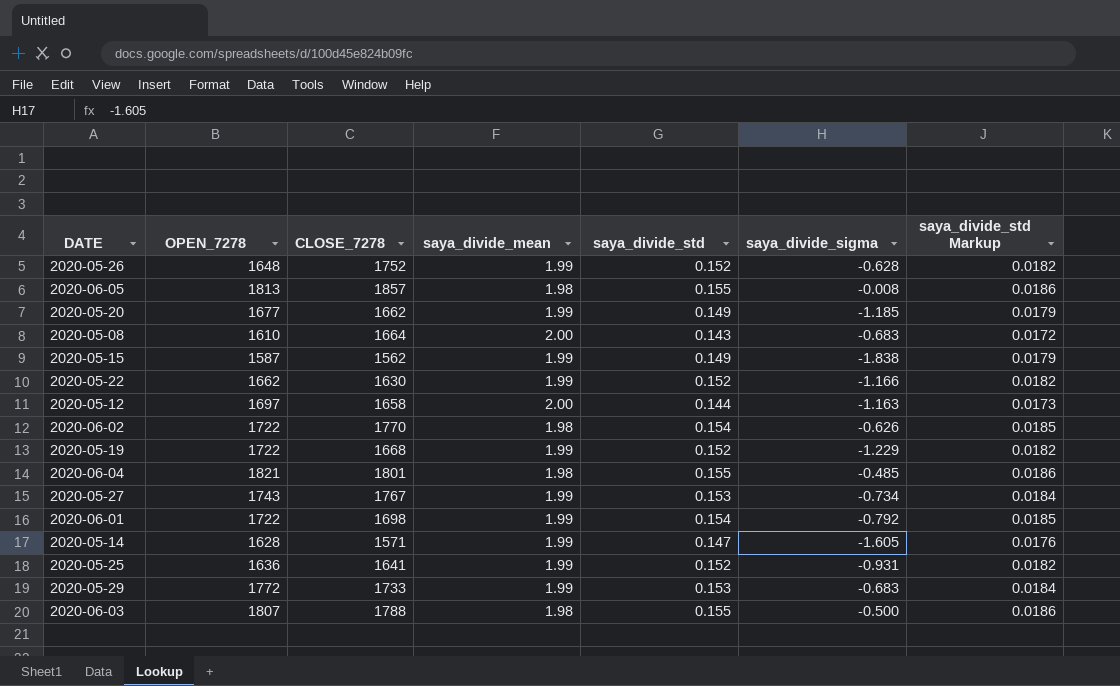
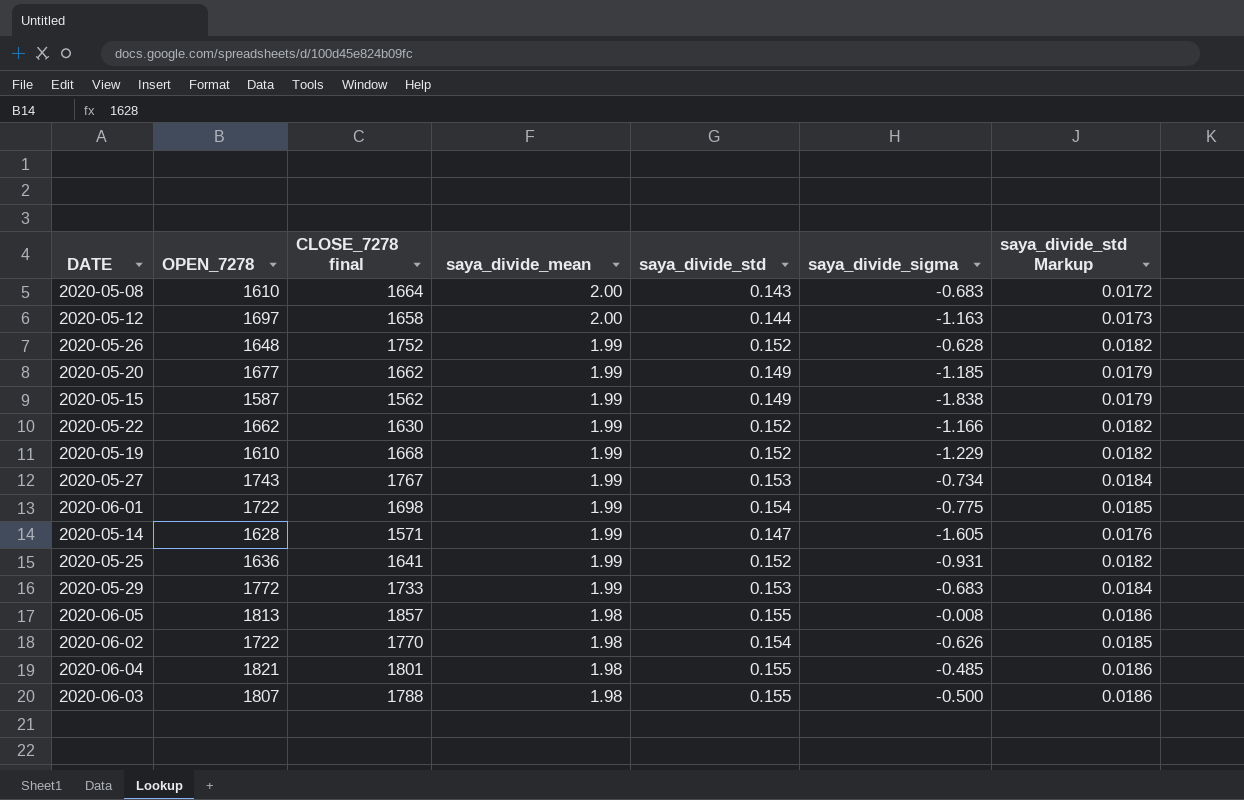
row order: none -> saya_divide_mean descending
column name: CLOSE_7278 -> CLOSE_7278 final
2020-05-19 | OPEN_7278: 1722 -> 1610
2020-06-01 | saya_divide_sigma: -0.792 -> -0.775

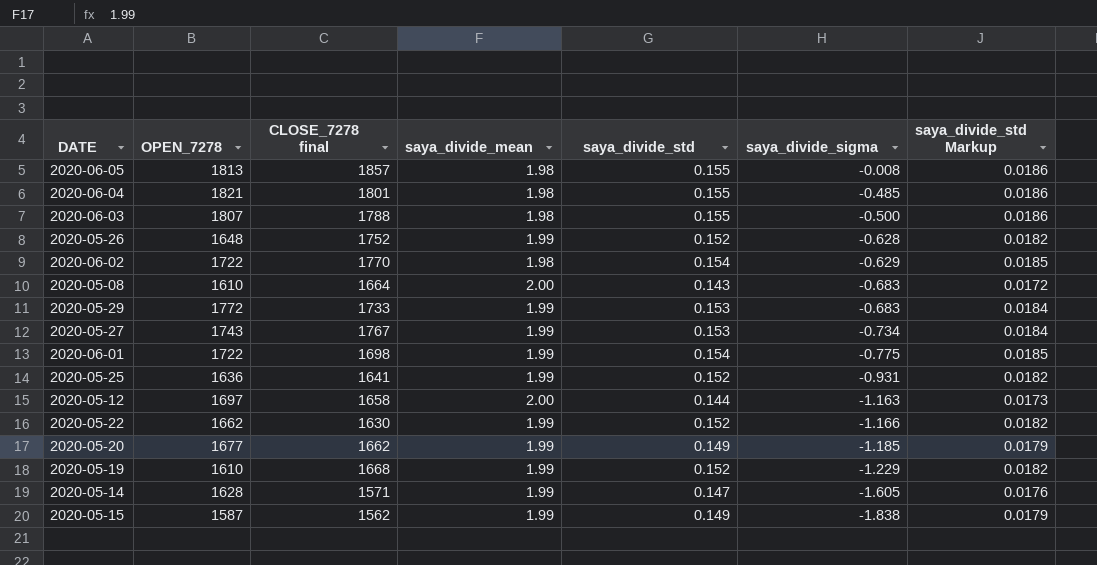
row order: saya_divide_mean descending -> saya_divide_sigma descending
2020-06-02 | saya_divide_sigma: -0.626 -> -0.629

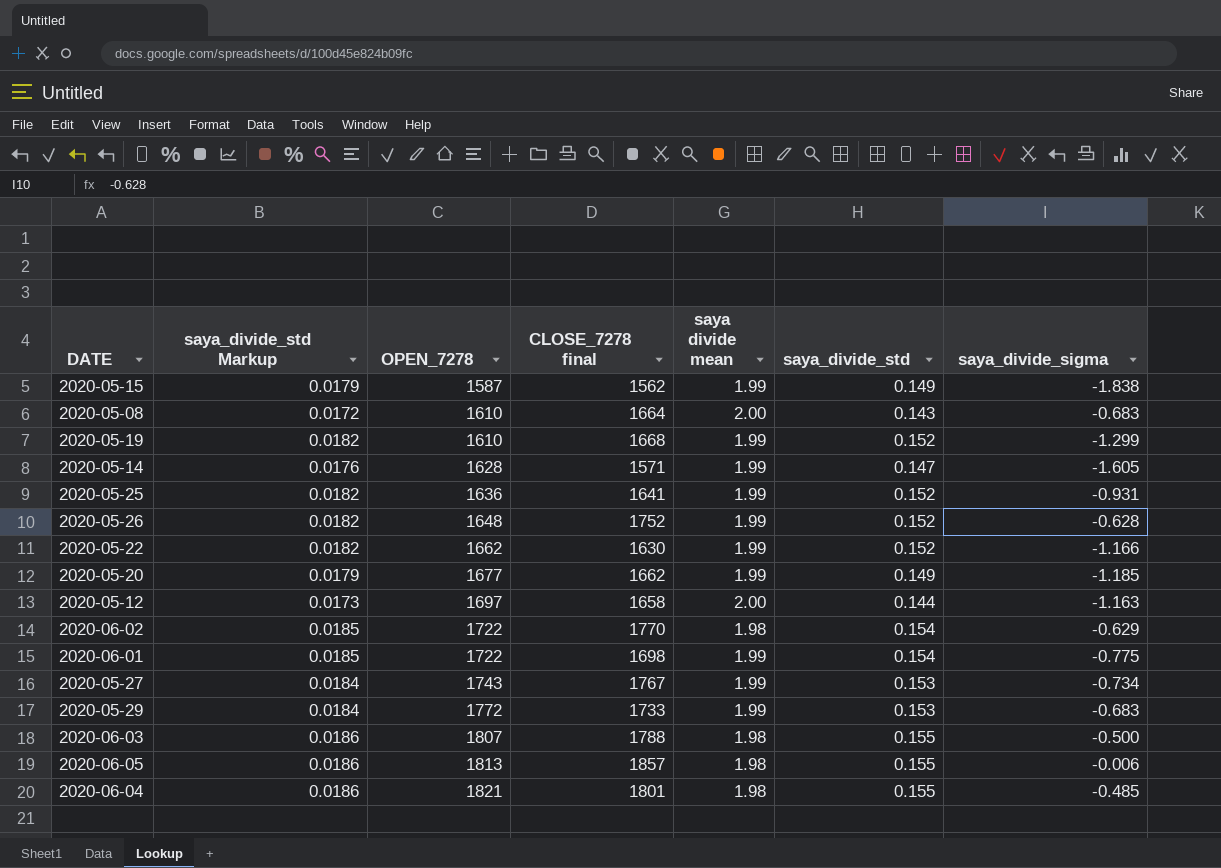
row order: saya_divide_sigma descending -> OPEN_7278 ascending
column saya_divide_std Markup | position: 7 -> 2
column name: saya_divide_mean -> saya divide mean
2020-05-19 | saya_divide_sigma: -1.229 -> -1.299
2020-06-05 | saya_divide_sigma: -0.008 -> -0.006

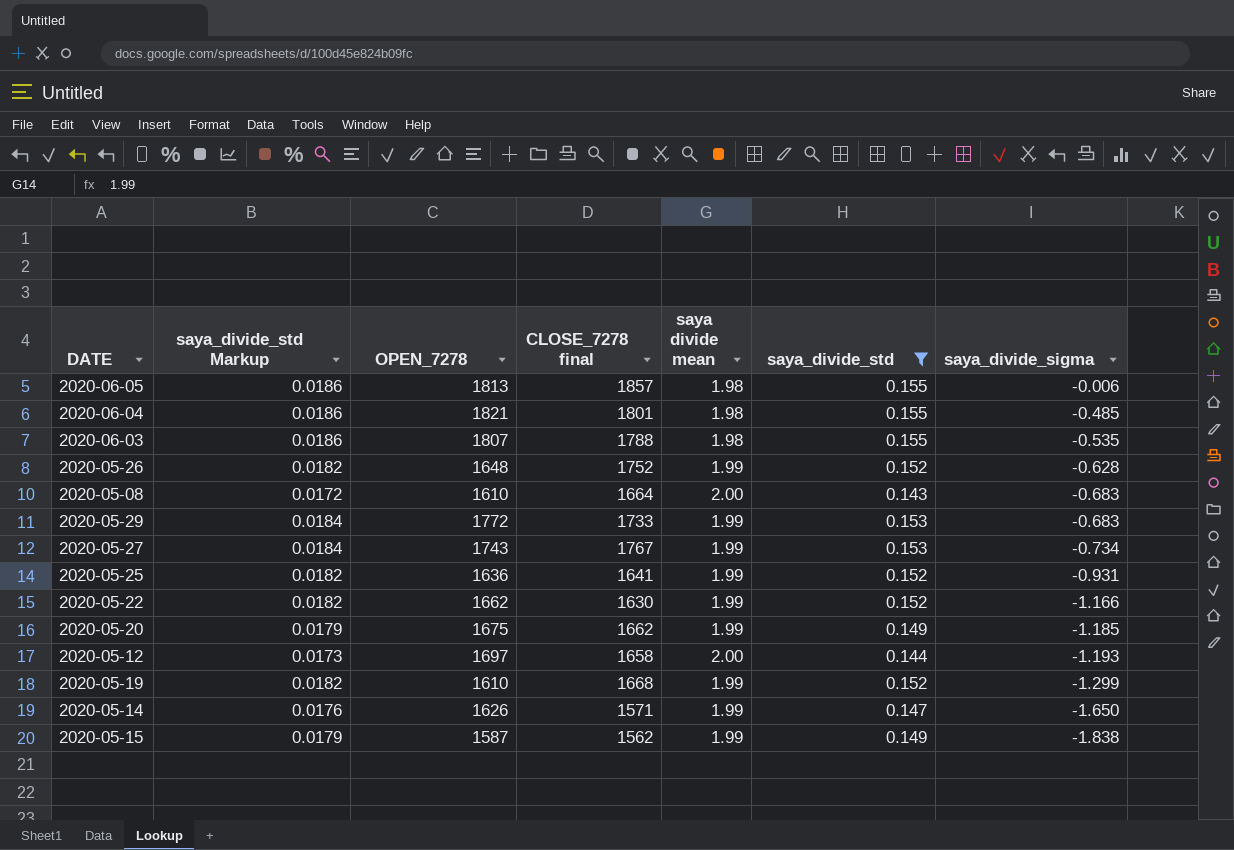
filter: none -> saya_divide_std != 0.154
row order: OPEN_7278 ascending -> saya_divide_sigma descending
2020-06-03 | saya_divide_sigma: -0.500 -> -0.535
2020-05-20 | OPEN_7278: 1677 -> 1675
2020-05-12 | saya_divide_sigma: -1.163 -> -1.193
2020-05-14 | OPEN_7278: 1628 -> 1626
2020-05-14 | saya_divide_sigma: -1.605 -> -1.650

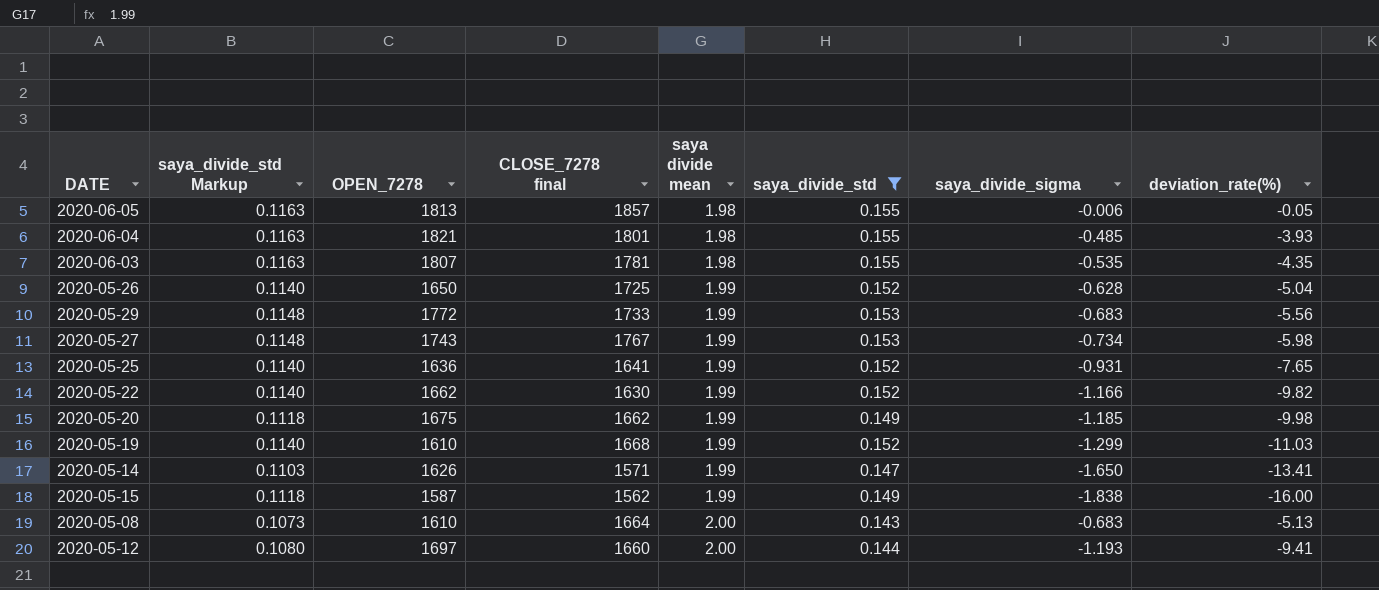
row order: saya_divide_sigma descending -> saya divide mean ascending
column saya_divide_std Markup | formula: [saya_divide_std] * 0.12 -> [saya_divide_std] * 0.75
column deviation_rate(%) | position: none -> 8
2020-06-03 | CLOSE_7278 final: 1788 -> 1781
2020-05-26 | OPEN_7278: 1648 -> 1650
2020-05-26 | CLOSE_7278 final: 1752 -> 1725
2020-05-12 | CLOSE_7278 final: 1658 -> 1660

